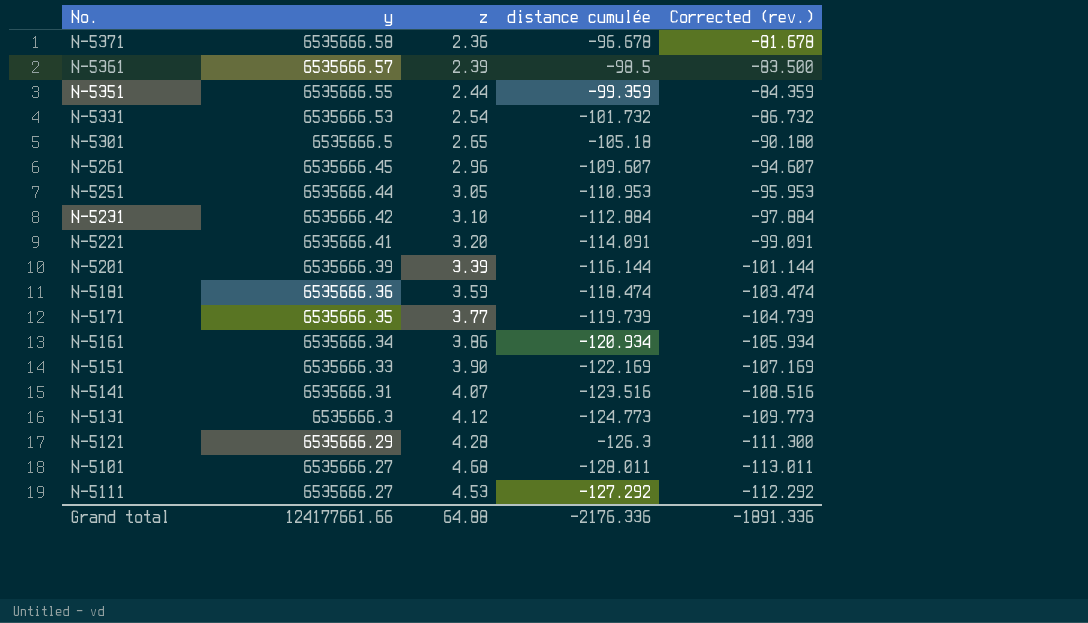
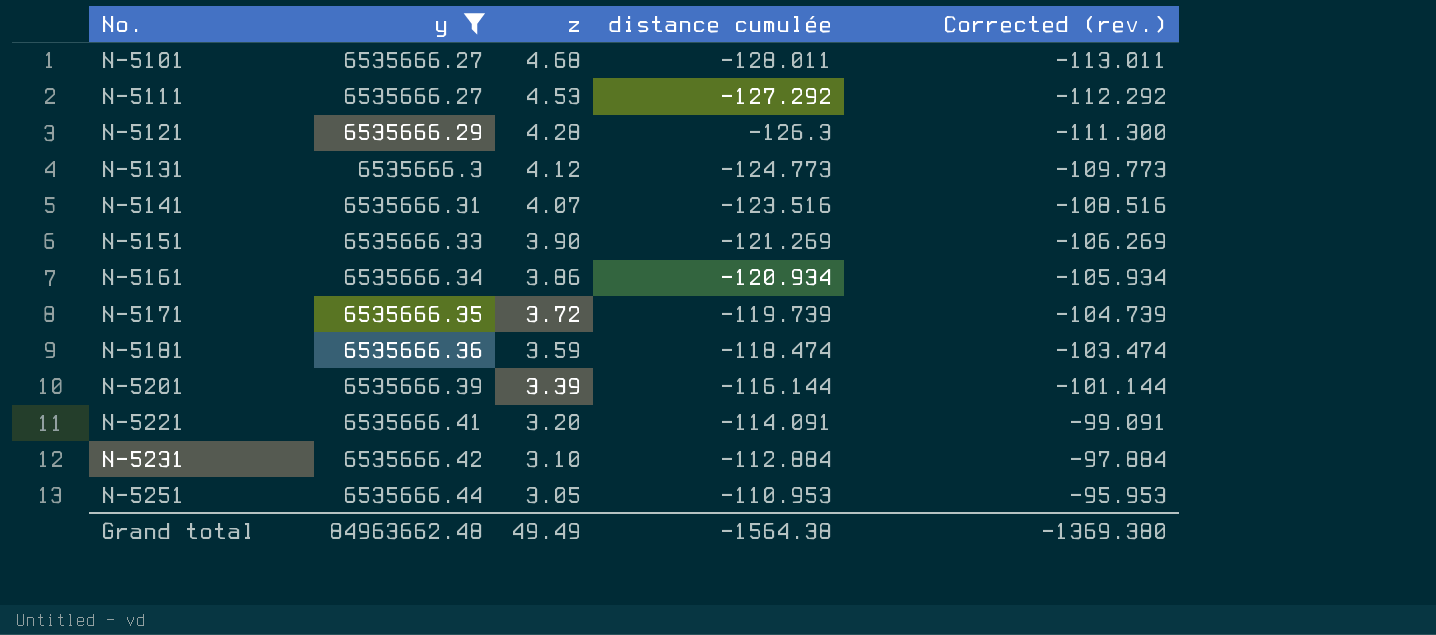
filter: none -> y <= 6535666.44
row order: y descending -> No. ascending
N-5151 | distance cumulée: -122.169 -> -121.269
N-5151 | Corrected (rev.): -107.169 -> -106.269
N-5171 | z: 3.77 -> 3.72
Grand total | y: 124177661.66 -> 84963662.48
Grand total | z: 64.88 -> 49.49
Grand total | distance cumulée: -2176.336 -> -1564.38
Grand total | Corrected (rev.): -1891.336 -> -1369.380

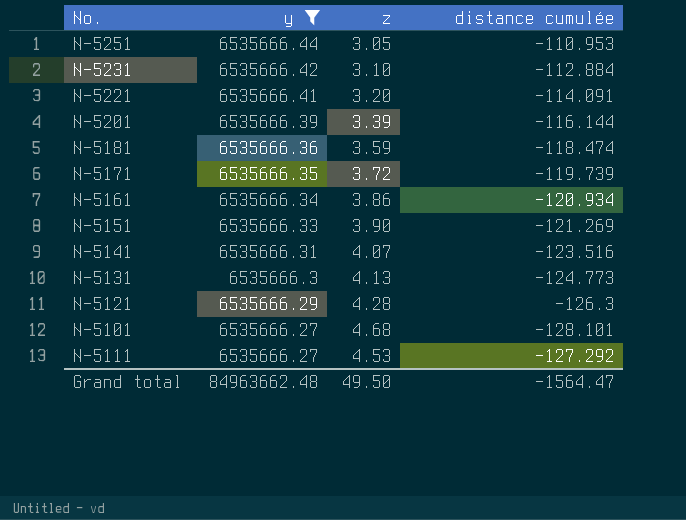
row order: No. ascending -> y descending
column Corrected (rev.) | formula: [distance cumulée] + 15 -> none
N-5131 | z: 4.12 -> 4.13
N-5101 | distance cumulée: -128.011 -> -128.101
Grand total | z: 49.49 -> 49.50
Grand total | distance cumulée: -1564.38 -> -1564.47

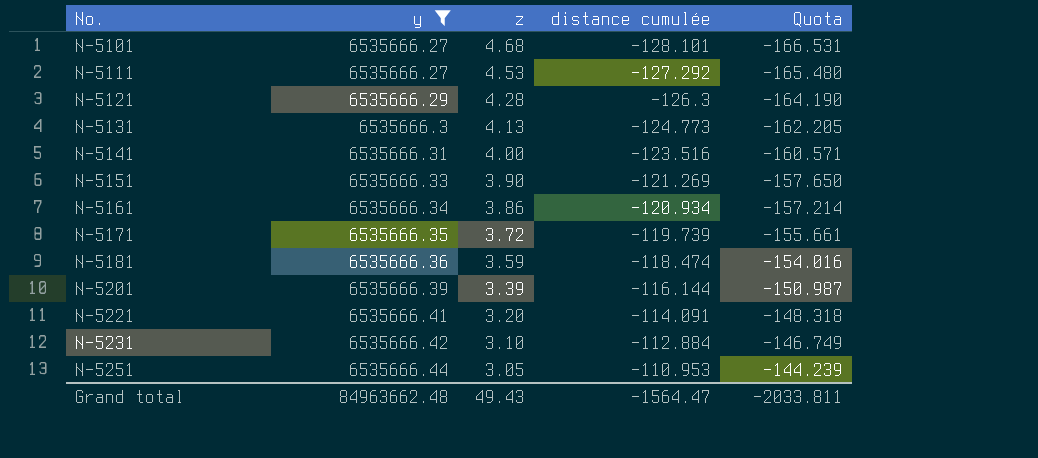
row order: y descending -> No. ascending
column Quota | formula: none -> [distance cumulée] * 1.3
N-5141 | z: 4.07 -> 4.00
Grand total | z: 49.50 -> 49.43

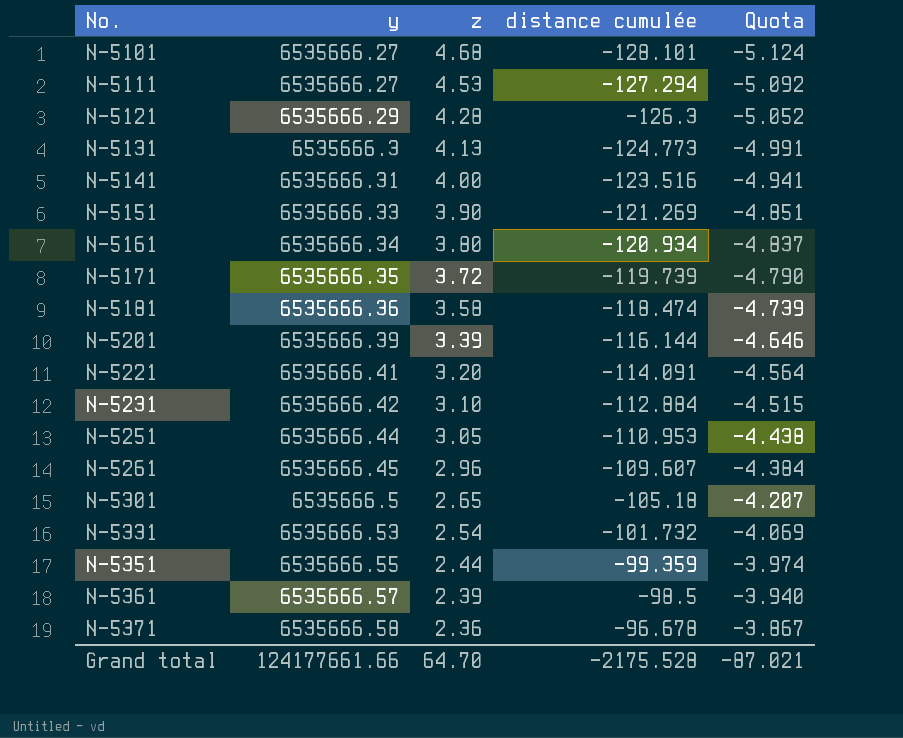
filter: y <= 6535666.44 -> none
column Quota | formula: [distance cumulée] * 1.3 -> [distance cumulée] * 0.04
N-5111 | distance cumulée: -127.292 -> -127.294
N-5161 | z: 3.86 -> 3.80
N-5181 | z: 3.59 -> 3.58
Grand total | y: 84963662.48 -> 124177661.66
Grand total | z: 49.43 -> 64.70
Grand total | distance cumulée: -1564.47 -> -2175.528
Grand total | Quota: -2033.811 -> -87.021

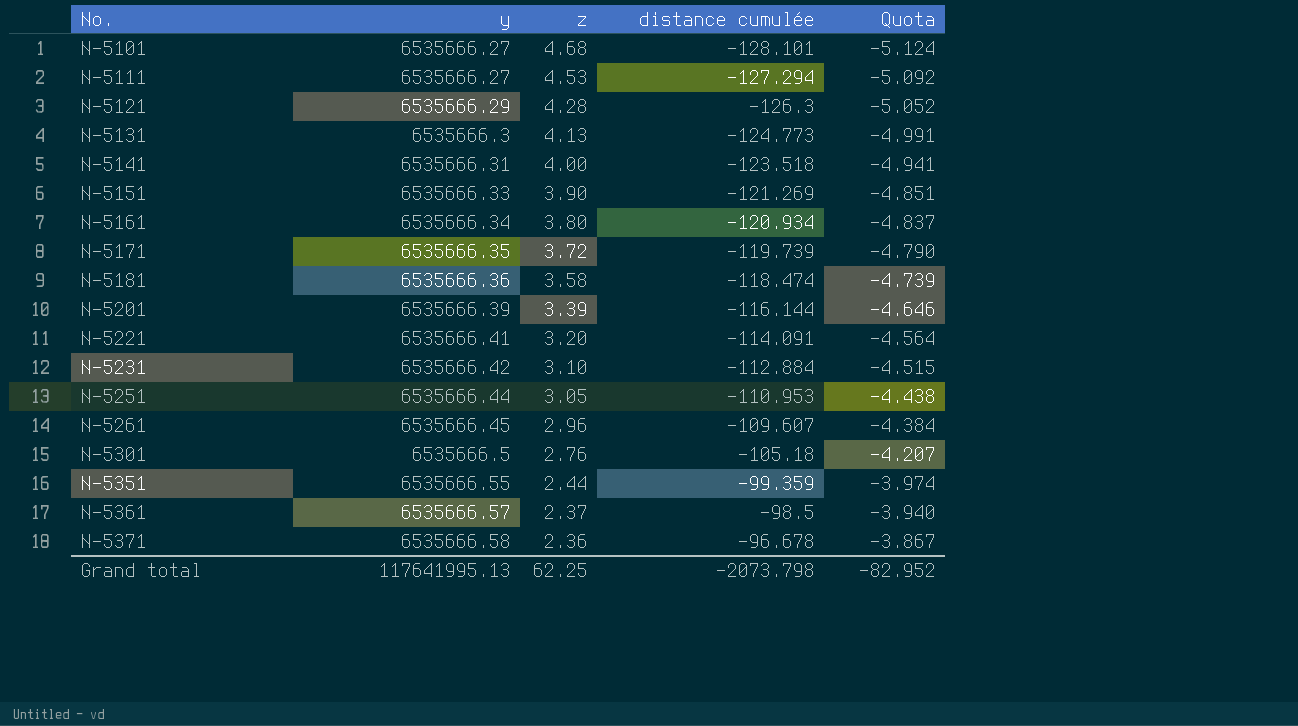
row N-5331: 6535666.53 | 2.54 | -101.732 | -4.069 -> none
N-5141 | distance cumulée: -123.516 -> -123.518
N-5301 | z: 2.65 -> 2.76
N-5361 | z: 2.39 -> 2.37
Grand total | y: 124177661.66 -> 117641995.13
Grand total | z: 64.70 -> 62.25
Grand total | distance cumulée: -2175.528 -> -2073.798
Grand total | Quota: -87.021 -> -82.952

